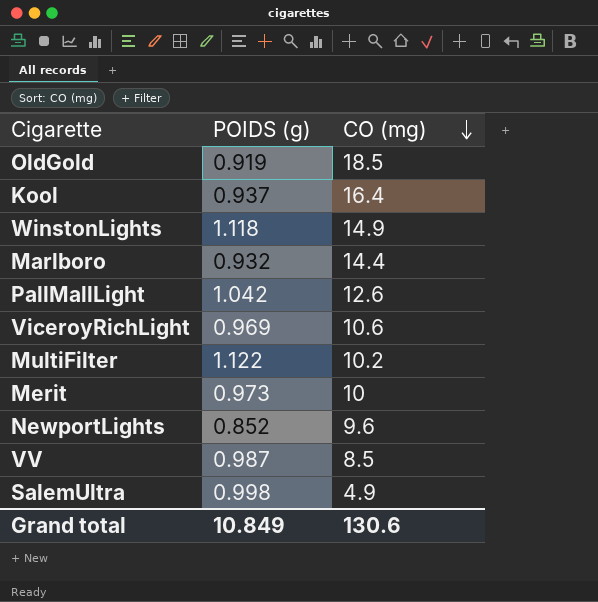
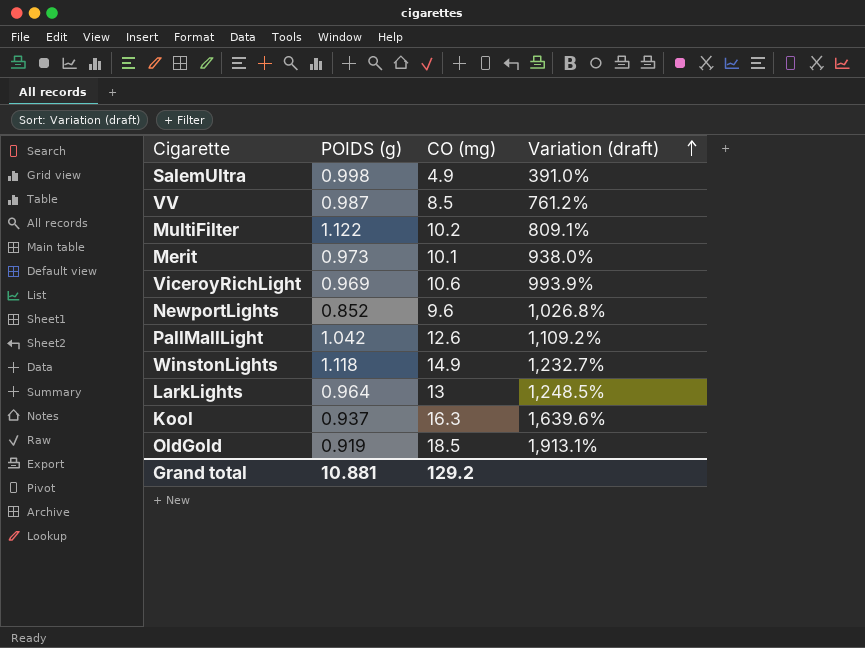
row order: CO (mg) descending -> Variation (draft) ascending
column Variation (draft) | formula: none -> ([CO (mg)] - [POIDS (g)]) / [POIDS (g)]
row Marlboro: 0.932 | 14.4 -> none
Merit | CO (mg): 10 -> 10.1
row LarkLights: none -> 0.964 | 13 | 1,248.5%
Kool | CO (mg): 16.4 -> 16.3
Grand total | POIDS (g): 10.849 -> 10.881
Grand total | CO (mg): 130.6 -> 129.2

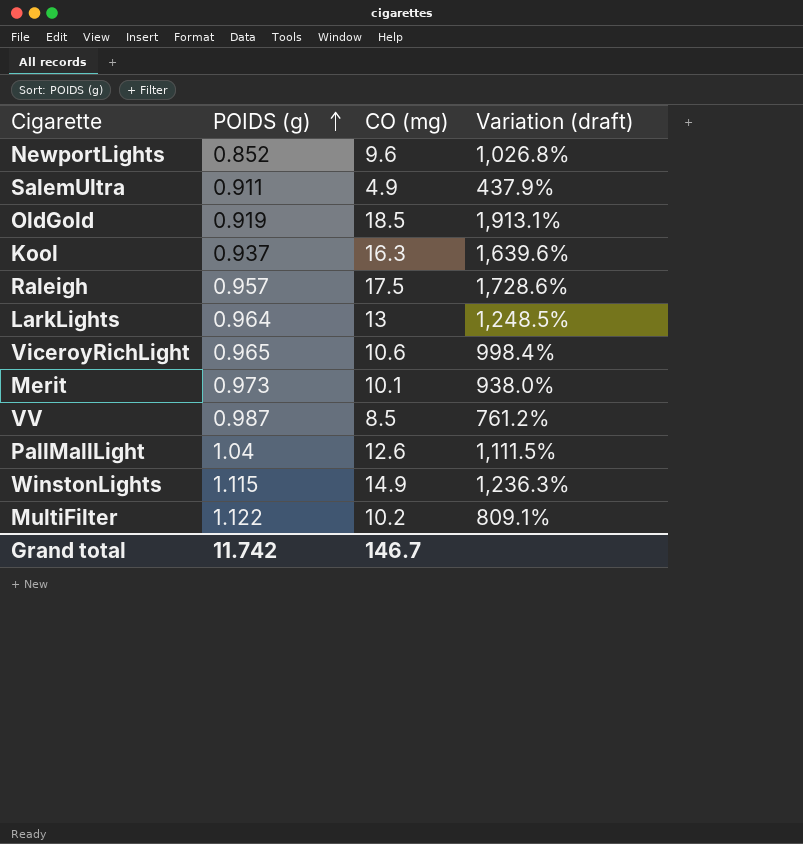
row order: Variation (draft) ascending -> POIDS (g) ascending
SalemUltra | POIDS (g): 0.998 -> 0.911
SalemUltra | Variation (draft): 391.0% -> 437.9%
row Raleigh: none -> 0.957 | 17.5 | 1,728.6%
ViceroyRichLight | POIDS (g): 0.969 -> 0.965
ViceroyRichLight | Variation (draft): 993.9% -> 998.4%
PallMallLight | POIDS (g): 1.042 -> 1.04
PallMallLight | Variation (draft): 1,109.2% -> 1,111.5%
WinstonLights | POIDS (g): 1.118 -> 1.115
WinstonLights | Variation (draft): 1,232.7% -> 1,236.3%
Grand total | POIDS (g): 10.881 -> 11.742
Grand total | CO (mg): 129.2 -> 146.7

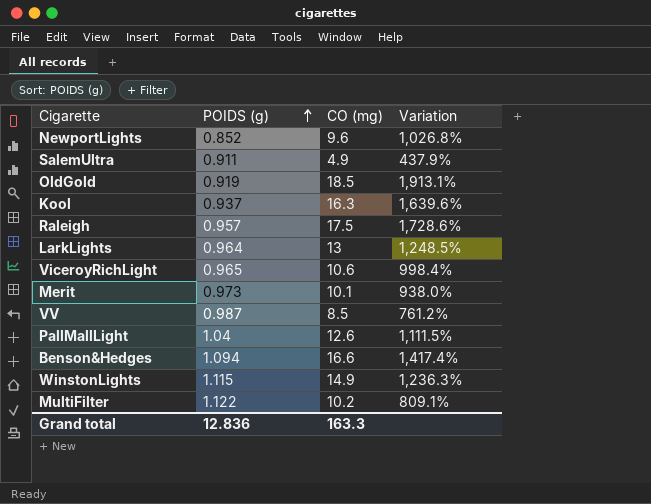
column name: Variation (draft) -> Variation
row Benson&Hedges: none -> 1.094 | 16.6 | 1,417.4%
Grand total | POIDS (g): 11.742 -> 12.836
Grand total | CO (mg): 146.7 -> 163.3

